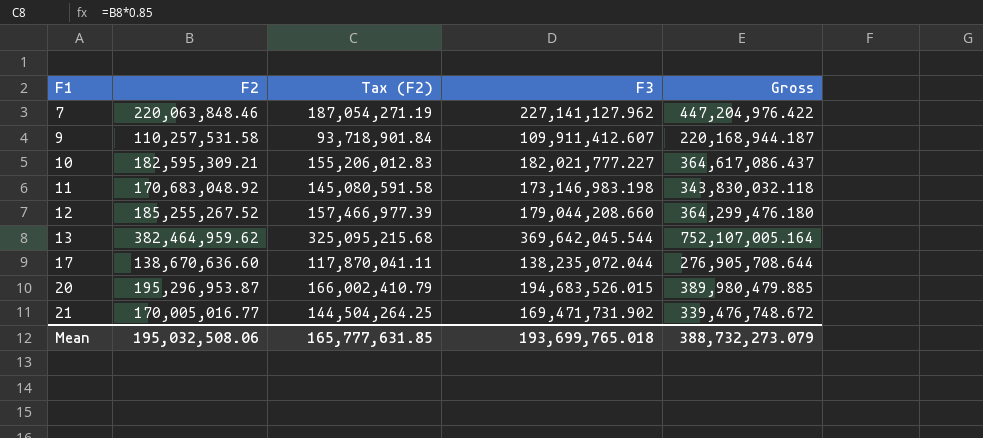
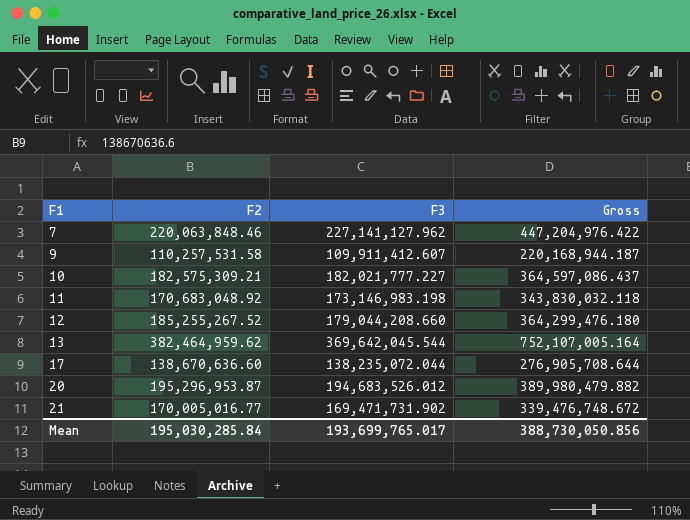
column Tax (F2) | formula: [F2] * 0.85 -> none
10 | F2: 182,595,309.21 -> 182,575,309.21
10 | Gross: 364,617,086.437 -> 364,597,086.437
20 | F3: 194,683,526.015 -> 194,683,526.012
20 | Gross: 389,980,479.885 -> 389,980,479.882
Mean | F2: 195,032,508.06 -> 195,030,285.84
Mean | F3: 193,699,765.018 -> 193,699,765.017
Mean | Gross: 388,732,273.079 -> 388,730,050.856

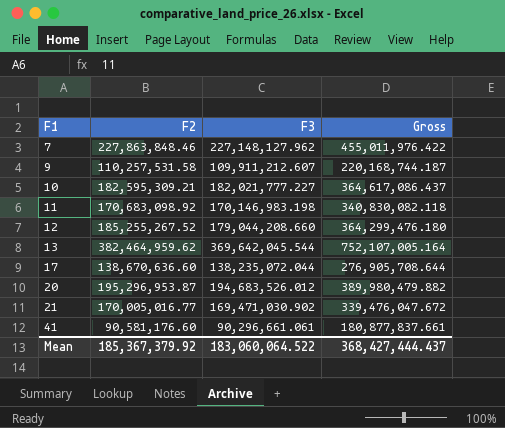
7 | F2: 220,063,848.46 -> 227,863,848.46
7 | F3: 227,141,127.962 -> 227,148,127.962
7 | Gross: 447,204,976.422 -> 455,011,976.422
9 | F3: 109,911,412.607 -> 109,911,212.607
9 | Gross: 220,168,944.187 -> 220,168,744.187
10 | F2: 182,575,309.21 -> 182,595,309.21
10 | Gross: 364,597,086.437 -> 364,617,086.437
11 | F2: 170,683,048.92 -> 170,683,098.92
11 | F3: 173,146,983.198 -> 170,146,983.198
11 | Gross: 343,830,032.118 -> 340,830,082.118
21 | F3: 169,471,731.902 -> 169,471,030.902
21 | Gross: 339,476,748.672 -> 339,476,047.672
row 41: none -> 90,581,176.60 | 90,296,661.061 | 180,877,837.661
Mean | F2: 195,030,285.84 -> 185,367,379.92
Mean | F3: 193,699,765.017 -> 183,060,064.522
Mean | Gross: 388,730,050.856 -> 368,427,444.437

